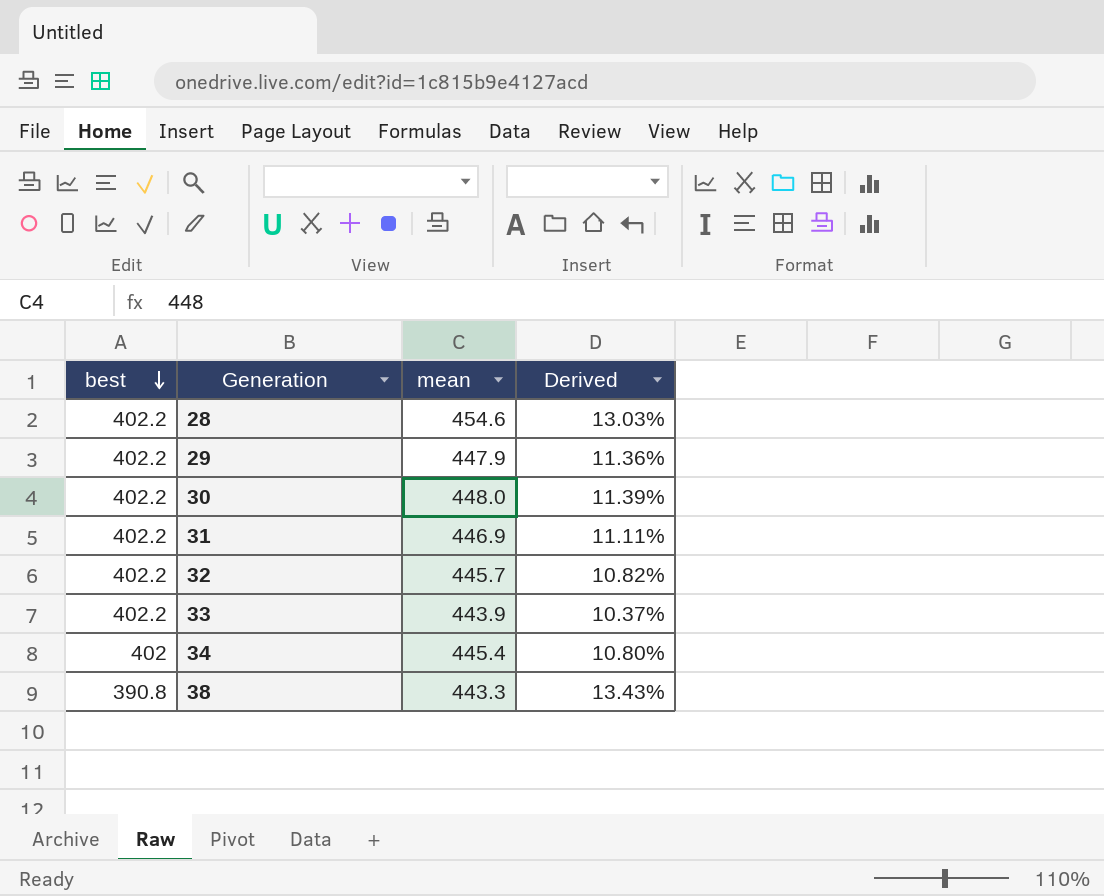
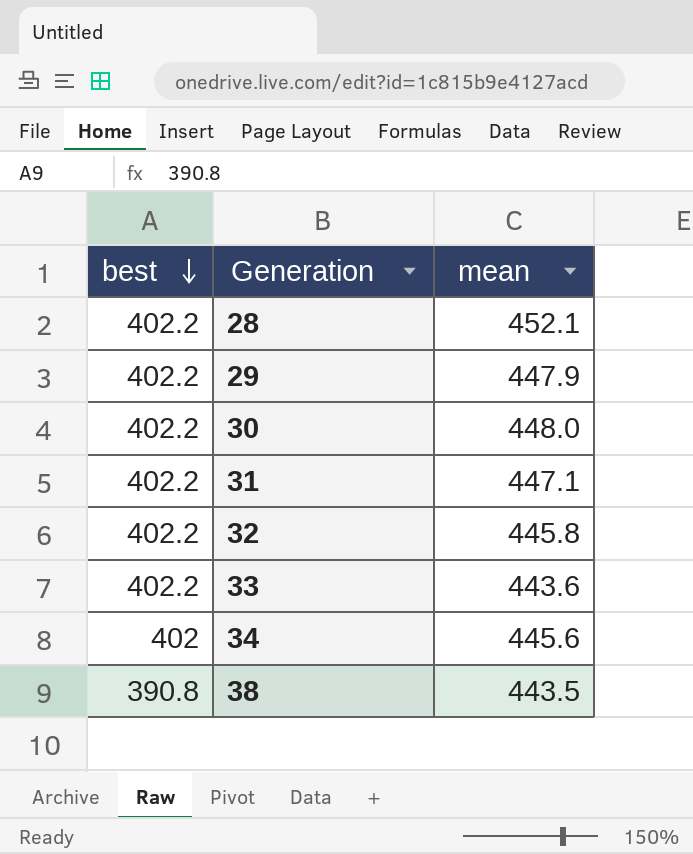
column Derived | formula: ([mean] - [best]) / [best] -> none
28 | mean: 454.6 -> 452.1
31 | mean: 446.9 -> 447.1
32 | mean: 445.7 -> 445.8
33 | mean: 443.9 -> 443.6
34 | mean: 445.4 -> 445.6
38 | mean: 443.3 -> 443.5

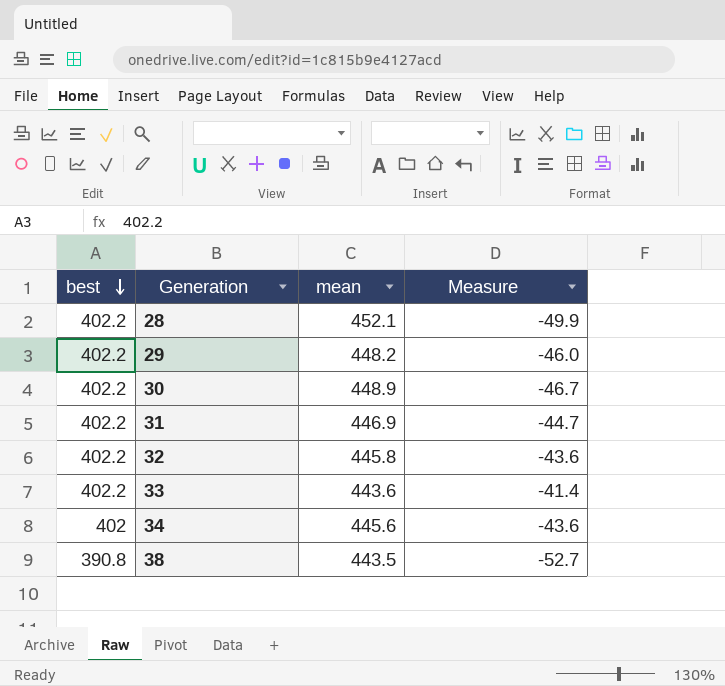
column Measure | formula: none -> [best] - [mean]
29 | mean: 447.9 -> 448.2
30 | mean: 448.0 -> 448.9
31 | mean: 447.1 -> 446.9

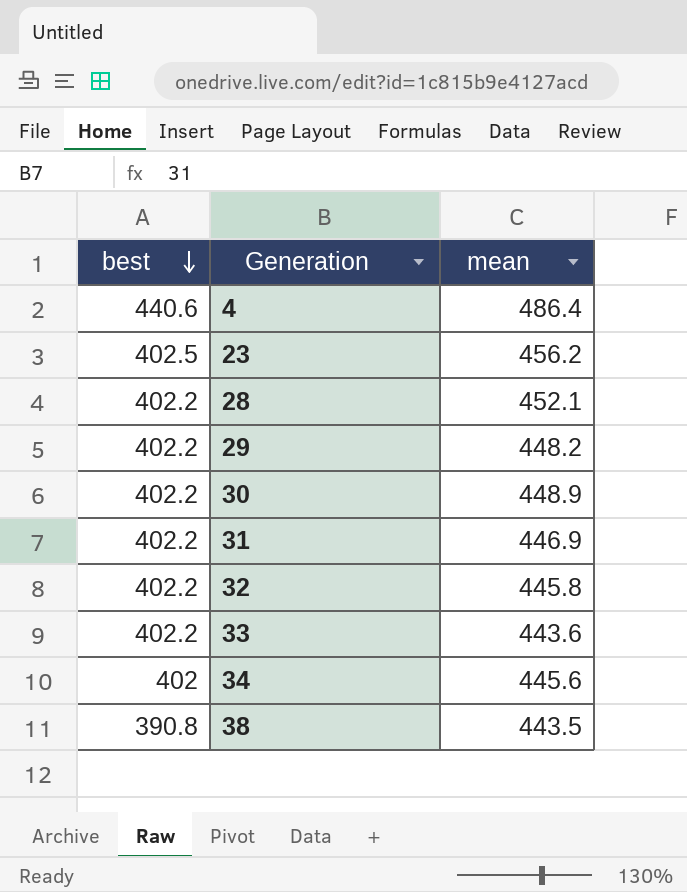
column Measure | formula: [best] - [mean] -> none
row 4: none -> 440.6 | 486.4
row 23: none -> 402.5 | 456.2

